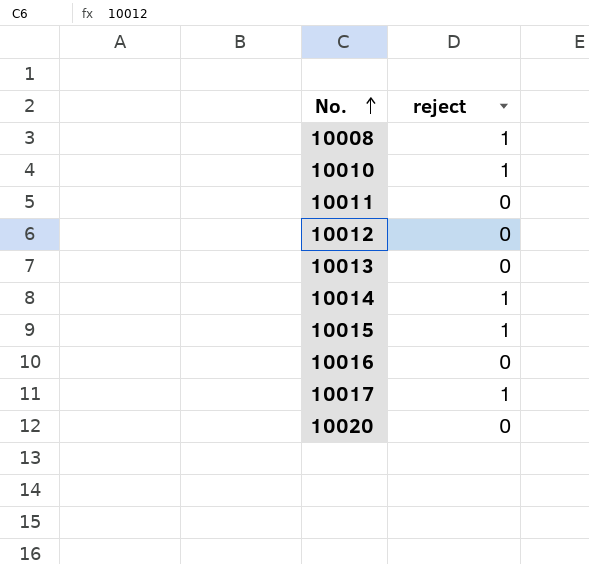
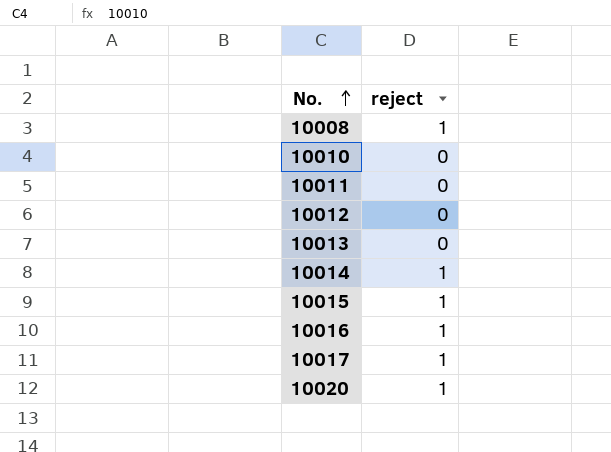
10010 | reject: 1 -> 0
10016 | reject: 0 -> 1
10020 | reject: 0 -> 1

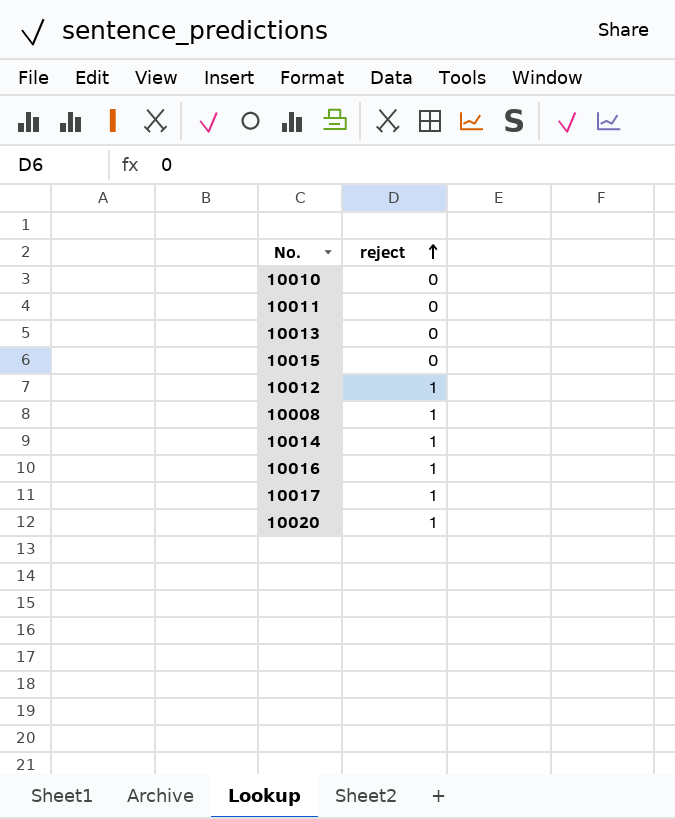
row order: No. ascending -> reject ascending
10015 | reject: 1 -> 0
10012 | reject: 0 -> 1

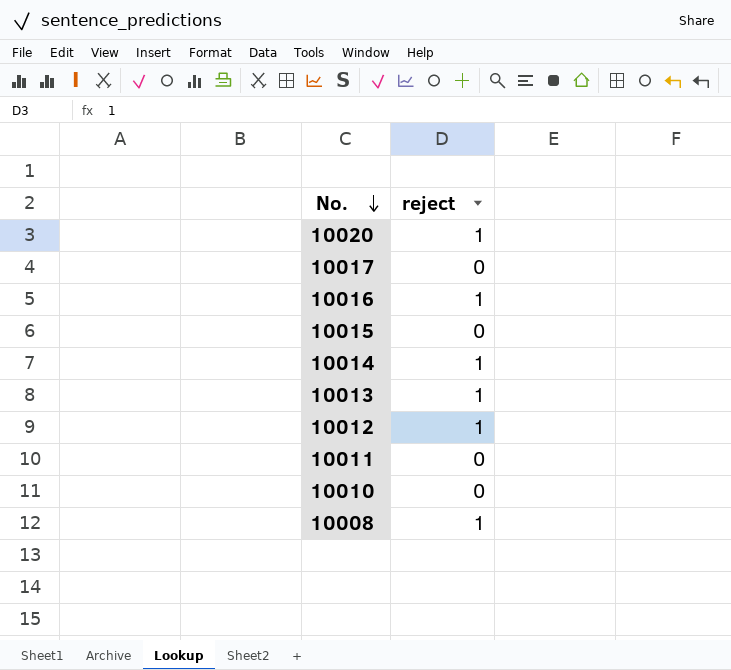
row order: reject ascending -> No. descending
10017 | reject: 1 -> 0
10013 | reject: 0 -> 1

